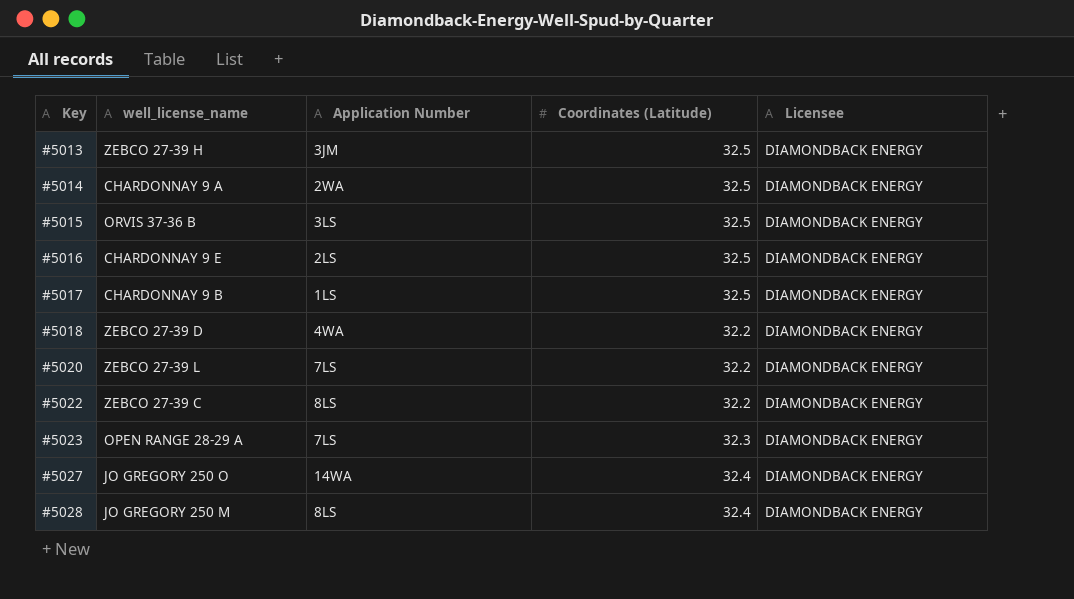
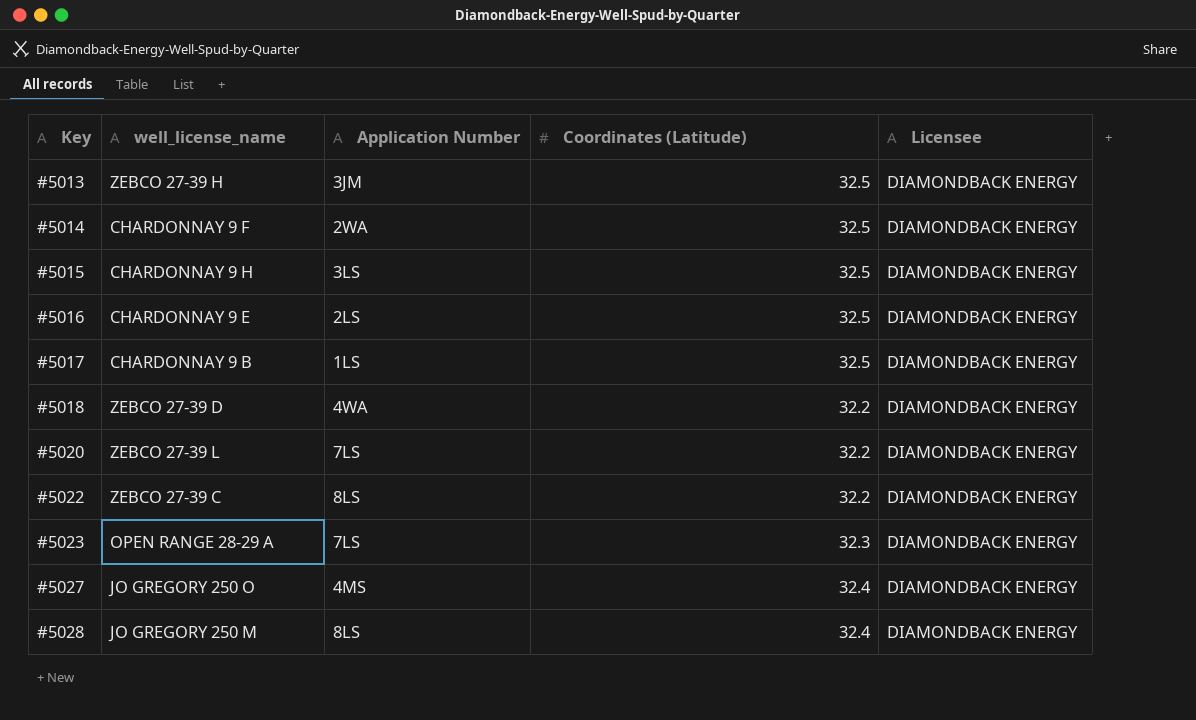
#5014 | well_license_name: CHARDONNAY 9 A -> CHARDONNAY 9 F
#5015 | well_license_name: ORVIS 37-36 B -> CHARDONNAY 9 H
#5027 | Application Number: 14WA -> 4MS

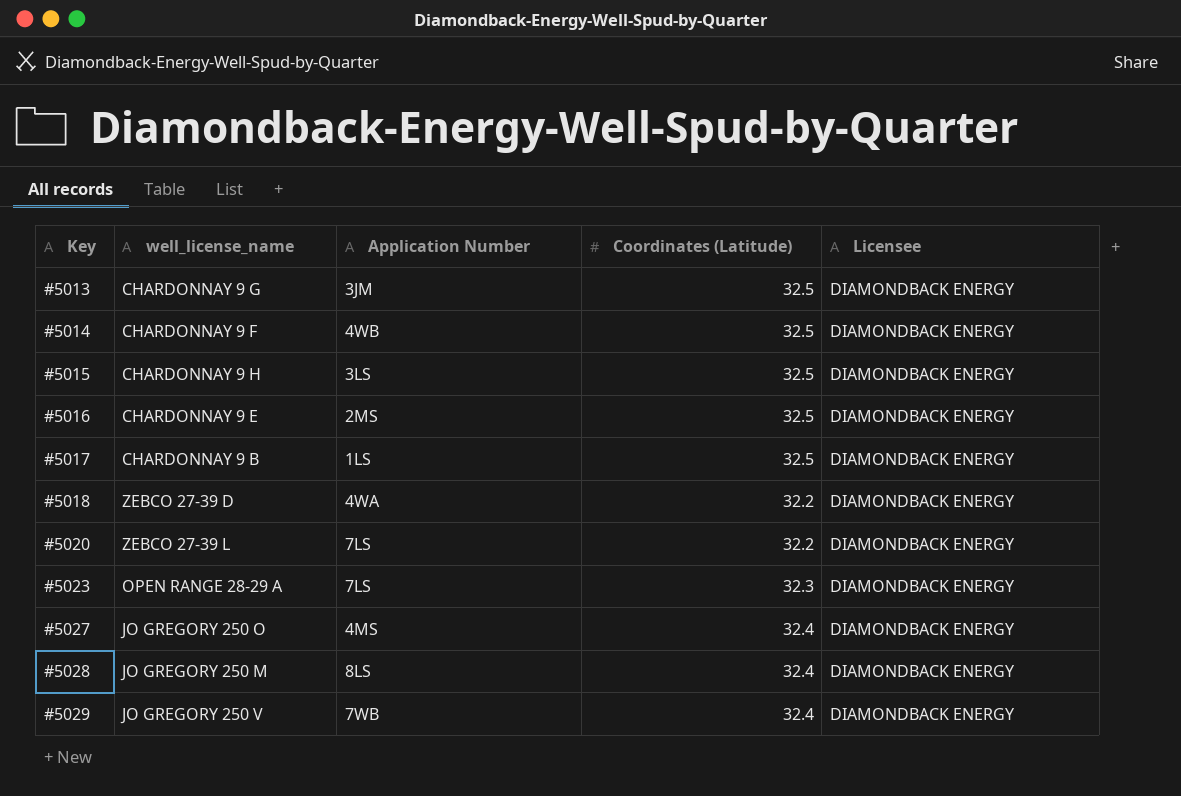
row #5022: ZEBCO 27-39 C | 8LS | 32.2 | DIAMONDBACK ENERGY -> none
#5013 | well_license_name: ZEBCO 27-39 H -> CHARDONNAY 9 G
#5014 | Application Number: 2WA -> 4WB
#5016 | Application Number: 2LS -> 2MS
row #5029: none -> JO GREGORY 250 V | 7WB | 32.4 | DIAMONDBACK ENERGY

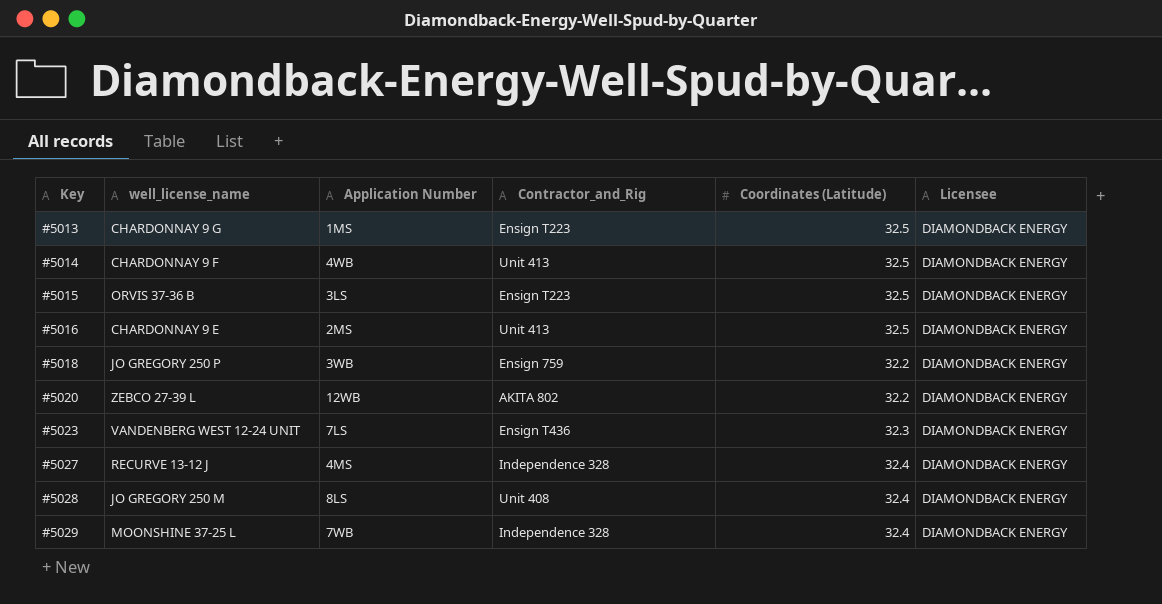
column Contractor_and_Rig | position: none -> 4
row #5017: CHARDONNAY 9 B | 1LS | 32.5 | DIAMONDBACK ENERGY -> none
#5013 | Application Number: 3JM -> 1MS
#5015 | well_license_name: CHARDONNAY 9 H -> ORVIS 37-36 B
#5018 | well_license_name: ZEBCO 27-39 D -> JO GREGORY 250 P
#5018 | Application Number: 4WA -> 3WB
#5020 | Application Number: 7LS -> 12WB
#5023 | well_license_name: OPEN RANGE 28-29 A -> VANDENBERG WEST 12-24 UNIT
#5027 | well_license_name: JO GREGORY 250 O -> RECURVE 13-12 J
#5029 | well_license_name: JO GREGORY 250 V -> MOONSHINE 37-25 L

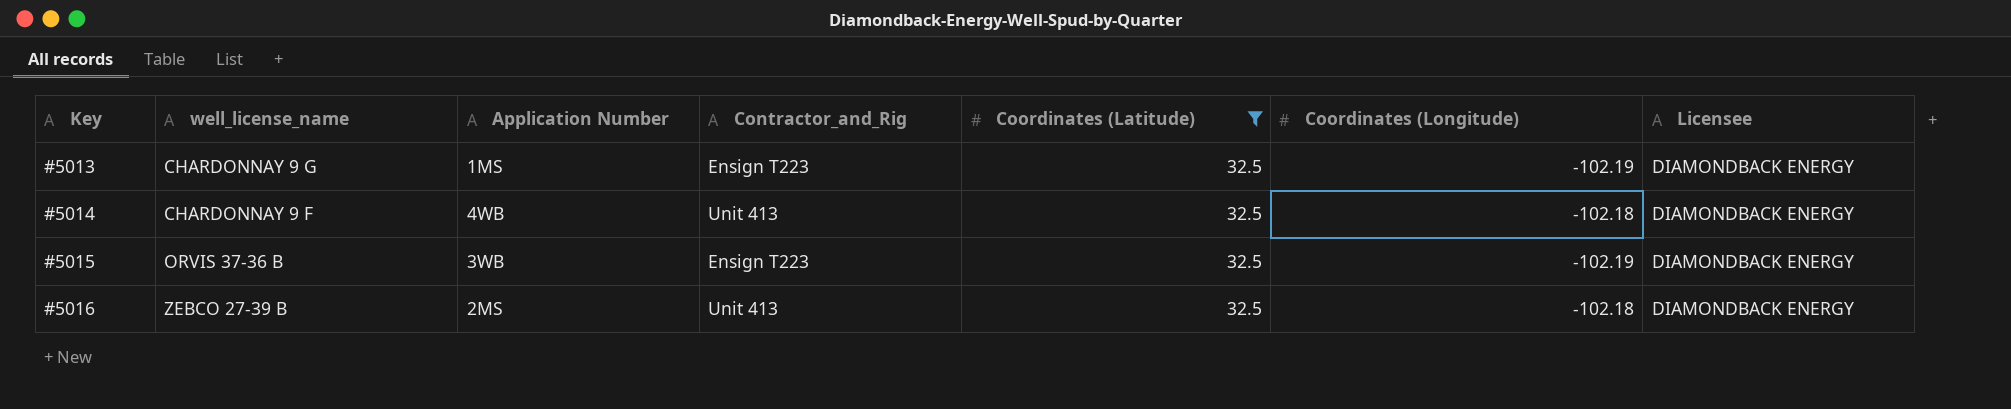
filter: none -> Coordinates (Latitude) = 32.5
column Coordinates (Longitude) | position: none -> 6
#5015 | Application Number: 3LS -> 3WB
#5016 | well_license_name: CHARDONNAY 9 E -> ZEBCO 27-39 B

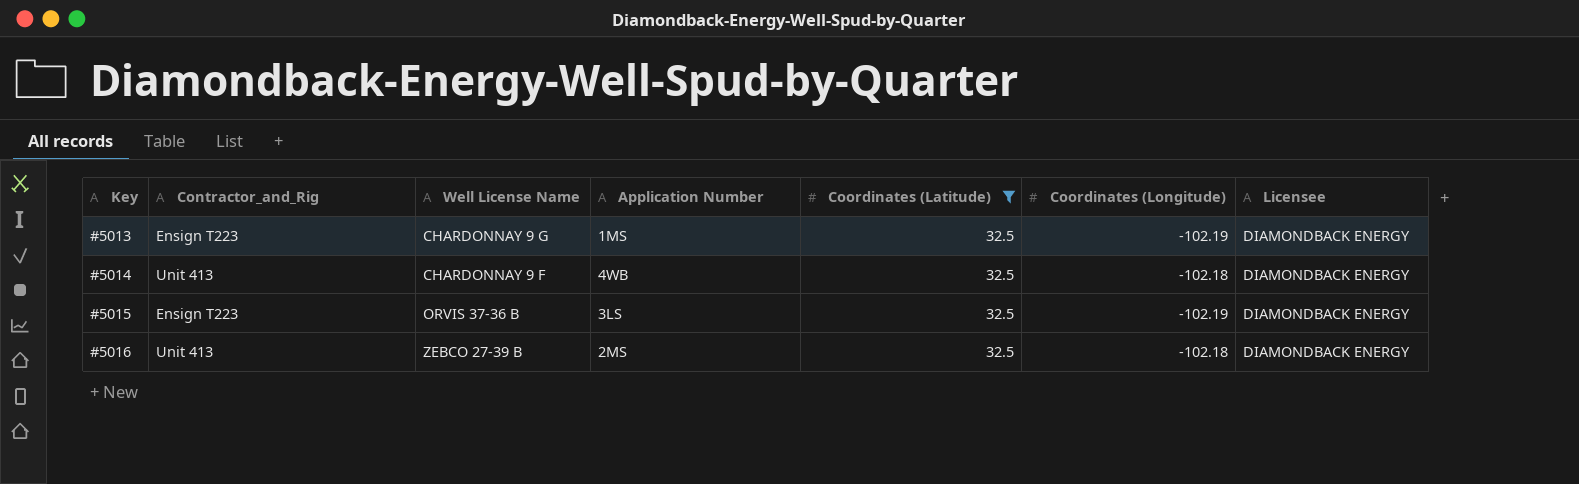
column Contractor_and_Rig | position: 4 -> 2
column name: well_license_name -> Well License Name
#5015 | Application Number: 3WB -> 3LS

